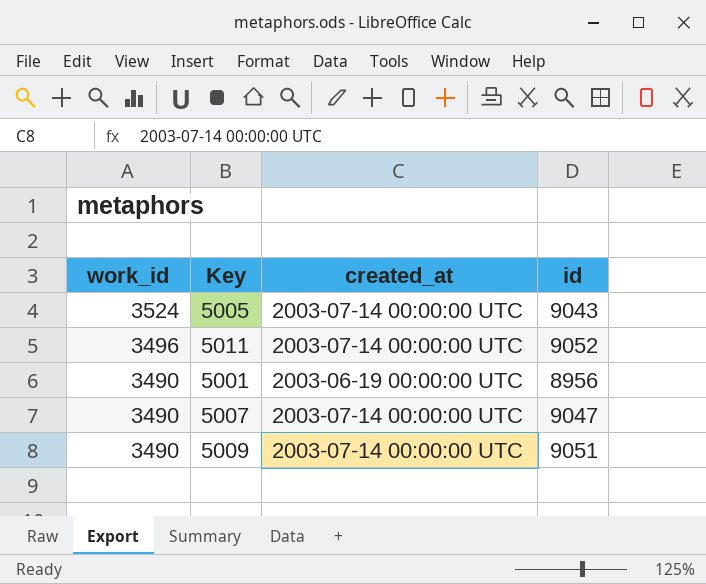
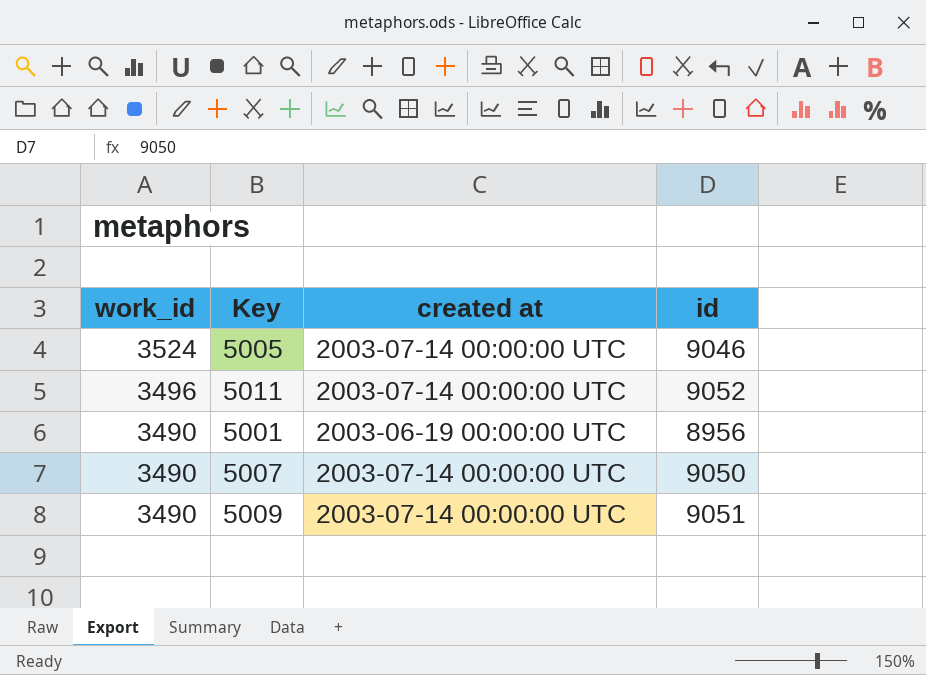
column name: created_at -> created at
5005 | id: 9043 -> 9046
5007 | id: 9047 -> 9050

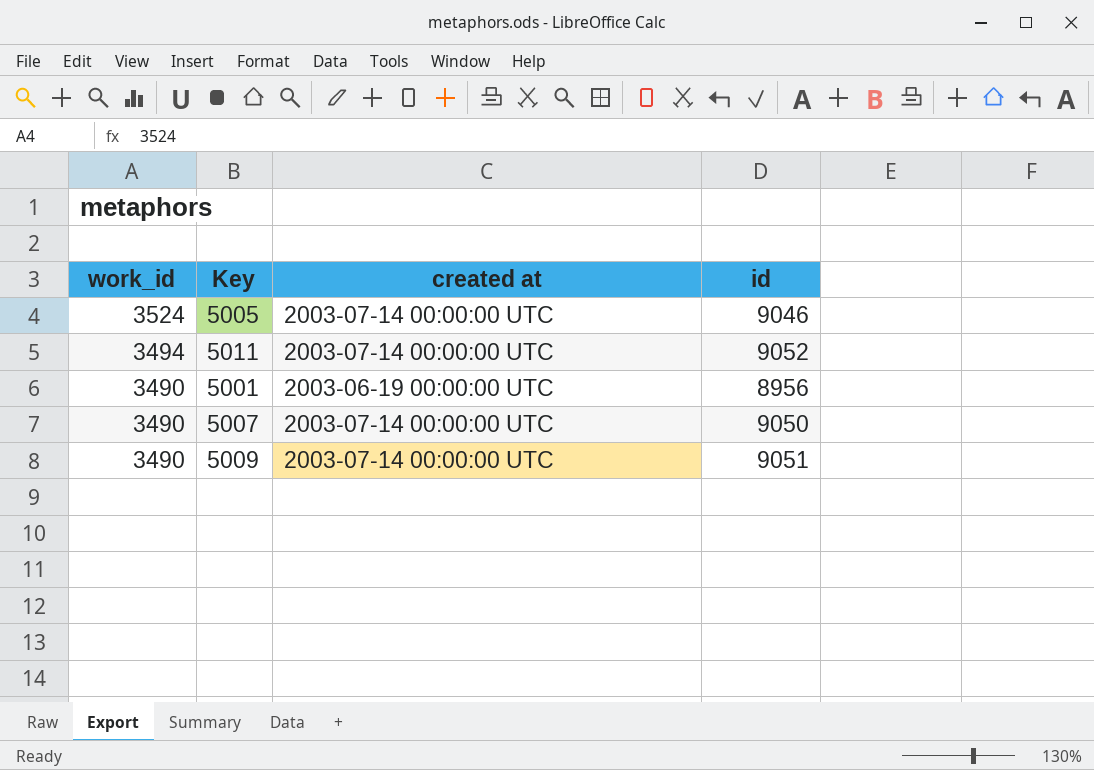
5011 | work_id: 3496 -> 3494

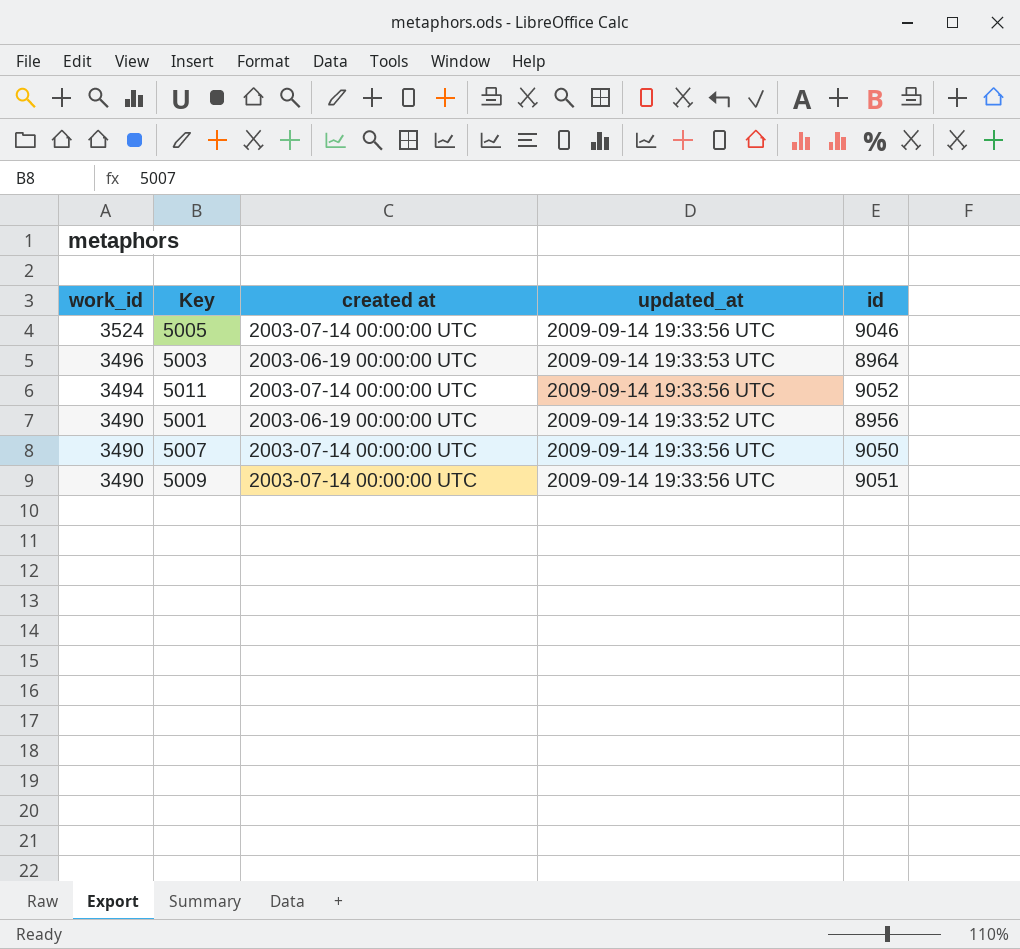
column updated_at | position: none -> 4
row 5003: none -> 3496 | 2003-06-19 00:00:00 UTC | 2009-09-14 19:33:53 UTC | 8964

